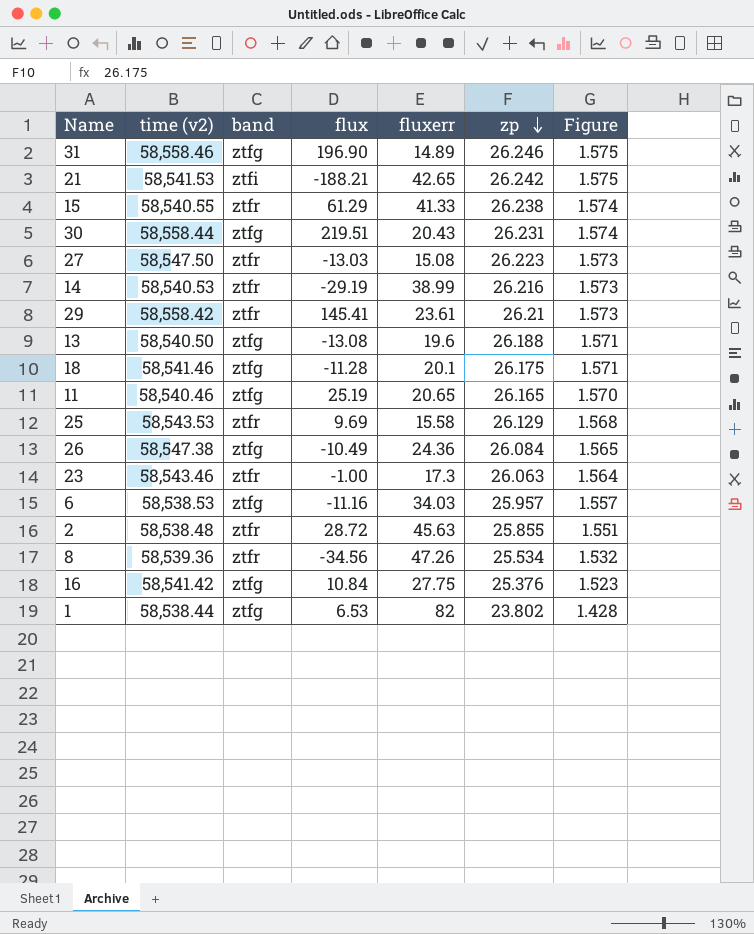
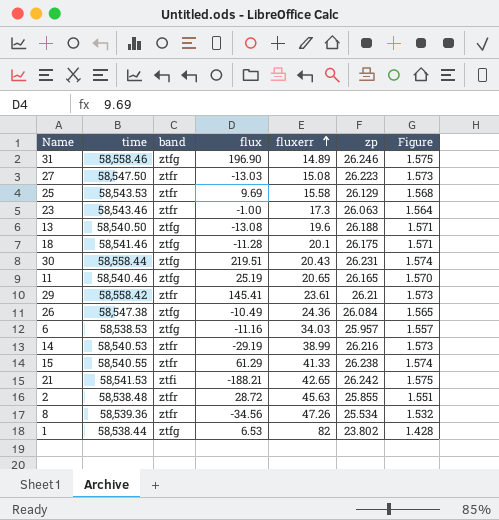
row order: zp descending -> fluxerr ascending
column name: time (v2) -> time
row 16: 58,541.42 | ztfg | 10.84 | 27.75 | 25.376 | 1.523 -> none

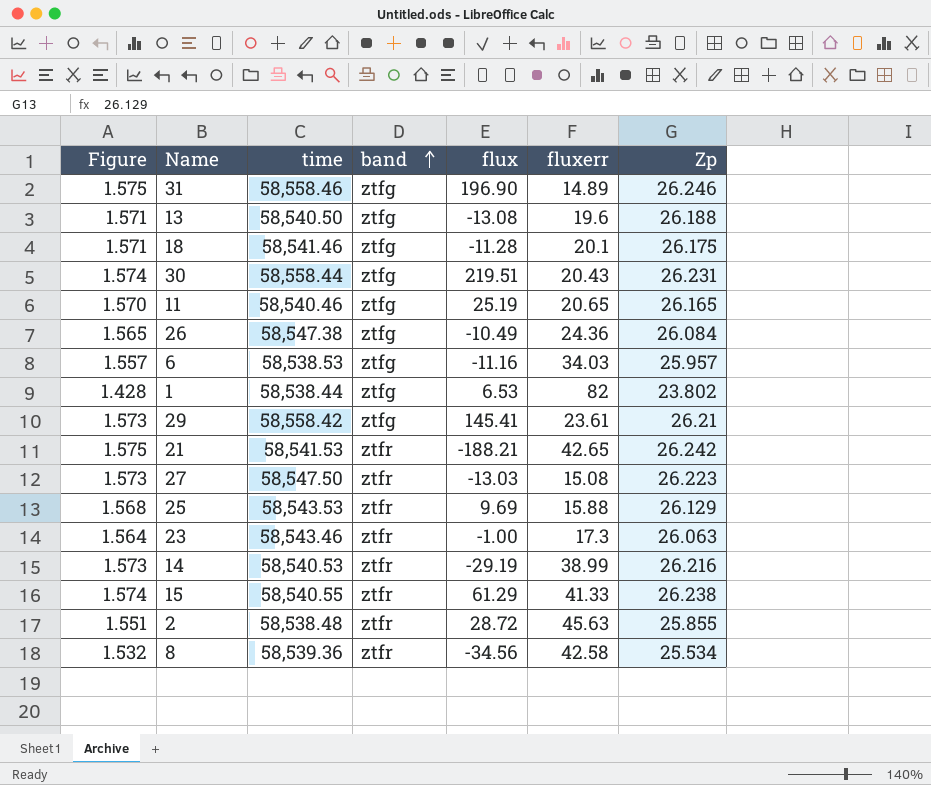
row order: fluxerr ascending -> band ascending
column Figure | position: 7 -> 1
column name: zp -> Zp
29 | band: ztfr -> ztfg
21 | band: ztfi -> ztfr
25 | fluxerr: 15.58 -> 15.88
8 | fluxerr: 47.26 -> 42.58

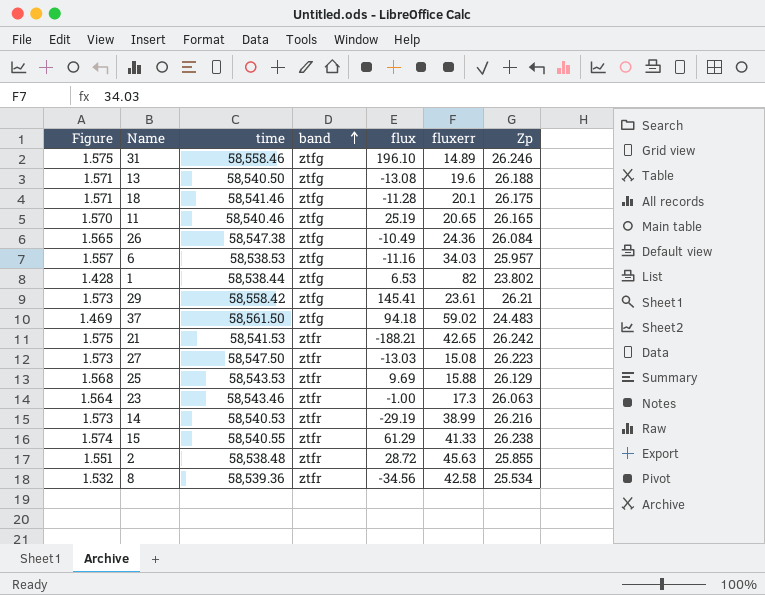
row 30: 1.574 | 58,558.44 | ztfg | 219.51 | 20.43 | 26.231 -> none
31 | flux: 196.90 -> 196.10
row 37: none -> 1.469 | 58,561.50 | ztfg | 94.18 | 59.02 | 24.483

